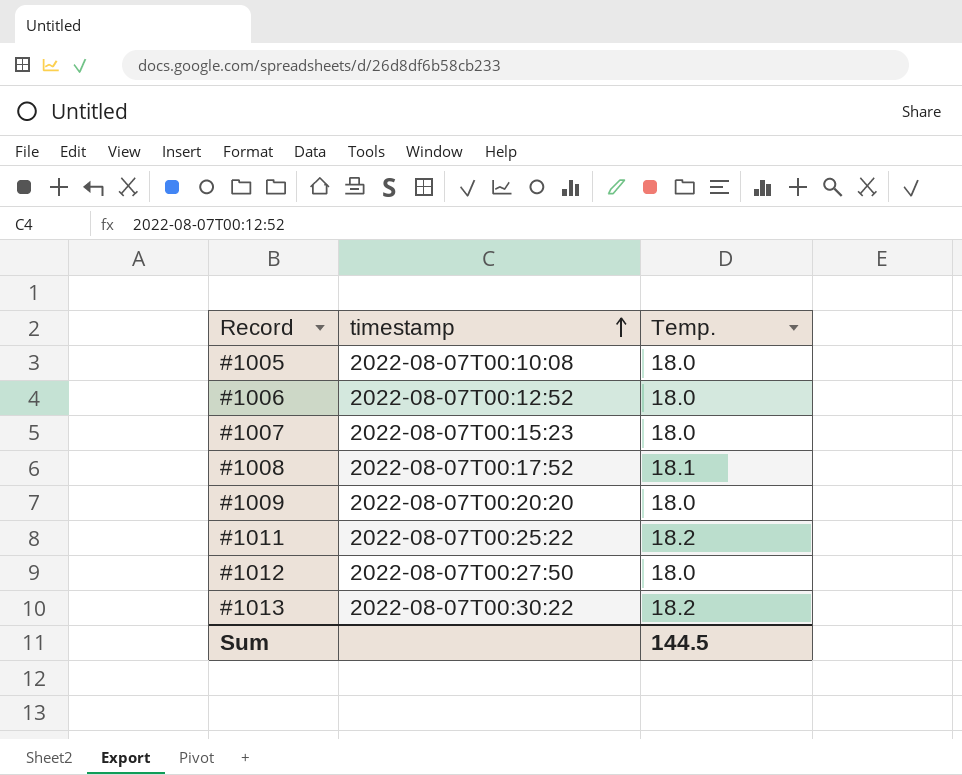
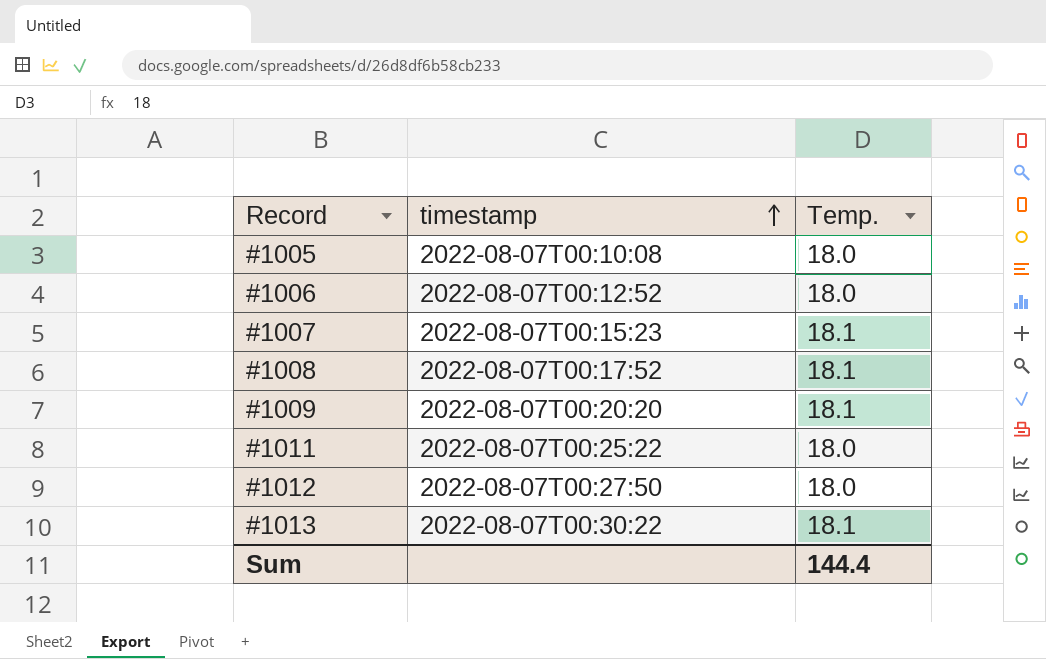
#1007 | Temp.: 18.0 -> 18.1
#1009 | Temp.: 18.0 -> 18.1
#1011 | Temp.: 18.2 -> 18.0
#1013 | Temp.: 18.2 -> 18.1
Sum | Temp.: 144.5 -> 144.4

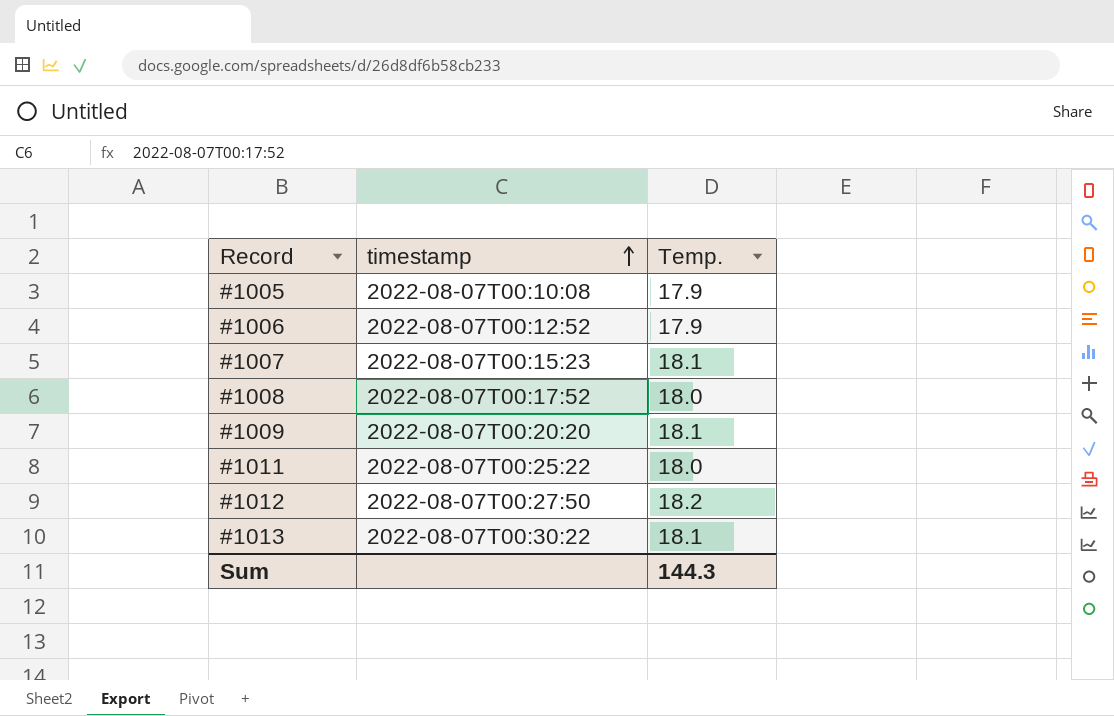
#1005 | Temp.: 18.0 -> 17.9
#1006 | Temp.: 18.0 -> 17.9
#1008 | Temp.: 18.1 -> 18.0
#1012 | Temp.: 18.0 -> 18.2
Sum | Temp.: 144.4 -> 144.3

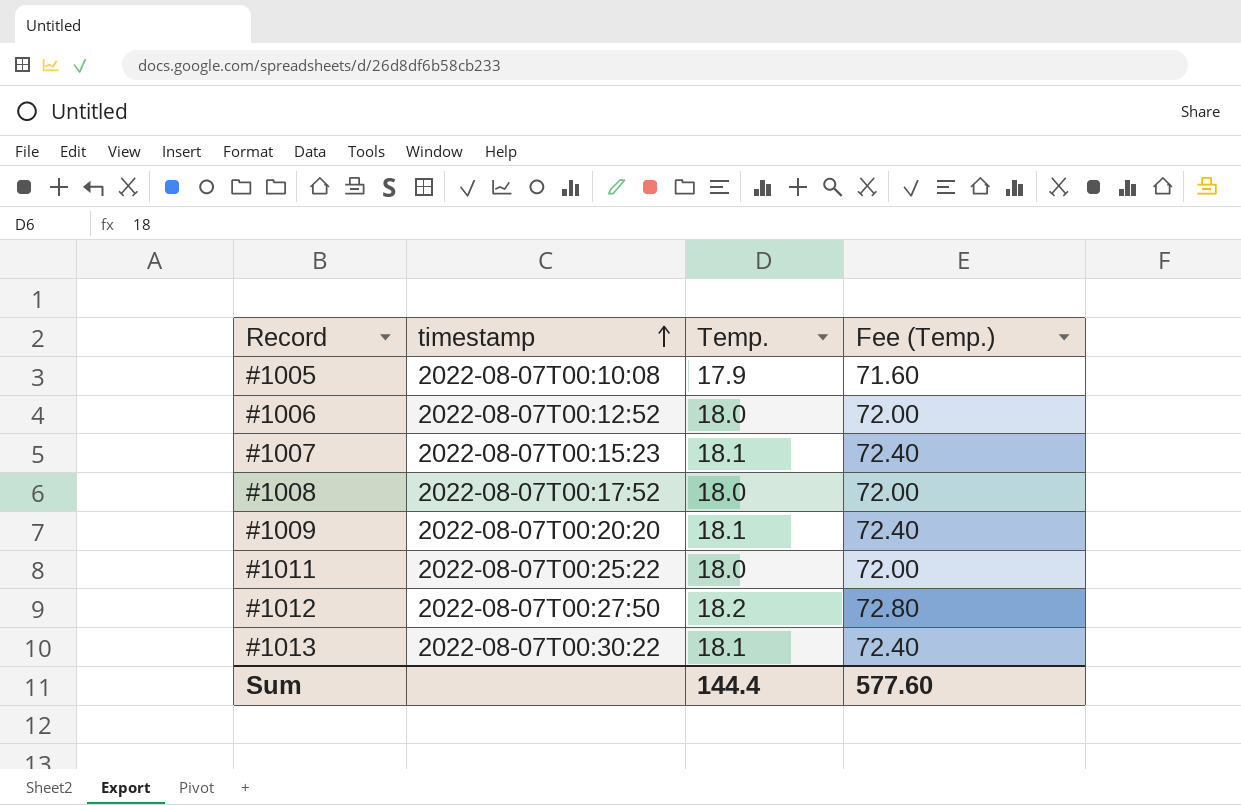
column Fee (Temp.) | formula: none -> [Temp.] * 4
#1006 | Temp.: 17.9 -> 18.0
Sum | Temp.: 144.3 -> 144.4

